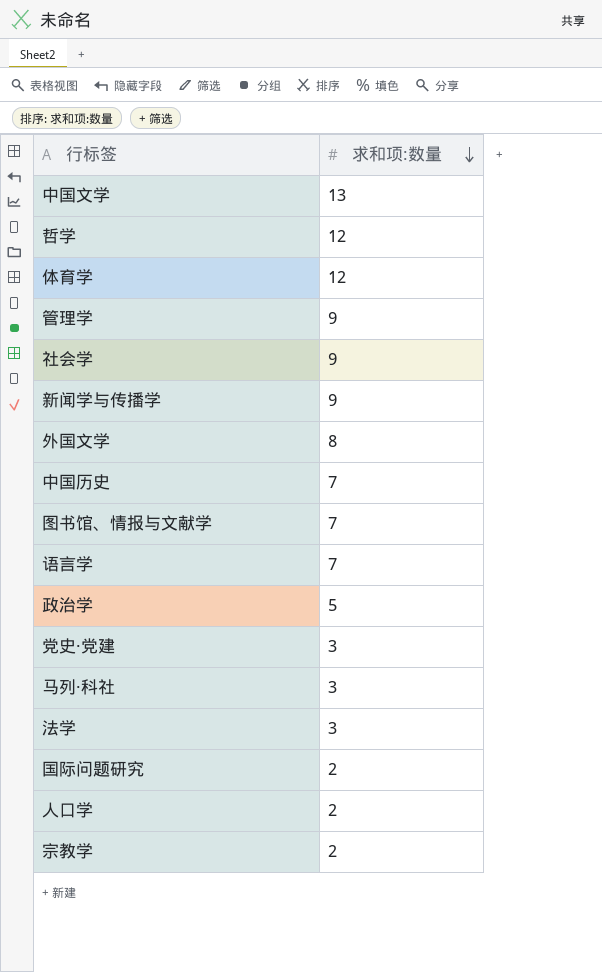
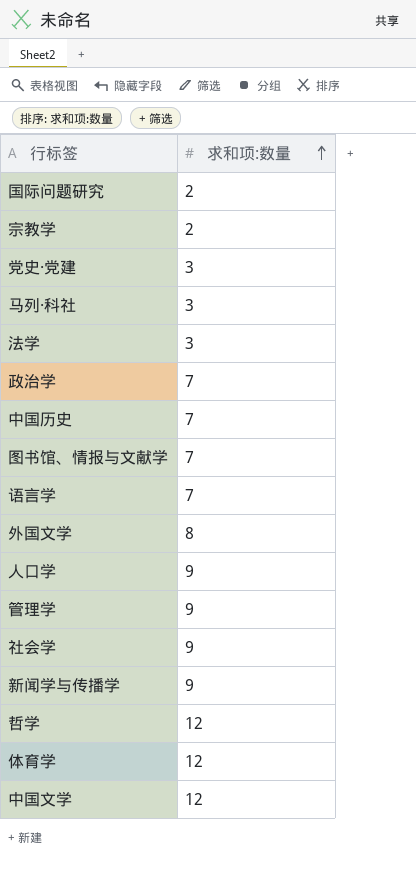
row order: 求和项:数量 descending -> 求和项:数量 ascending
政治学 | 求和项:数量: 5 -> 7
人口学 | 求和项:数量: 2 -> 9
中国文学 | 求和项:数量: 13 -> 12

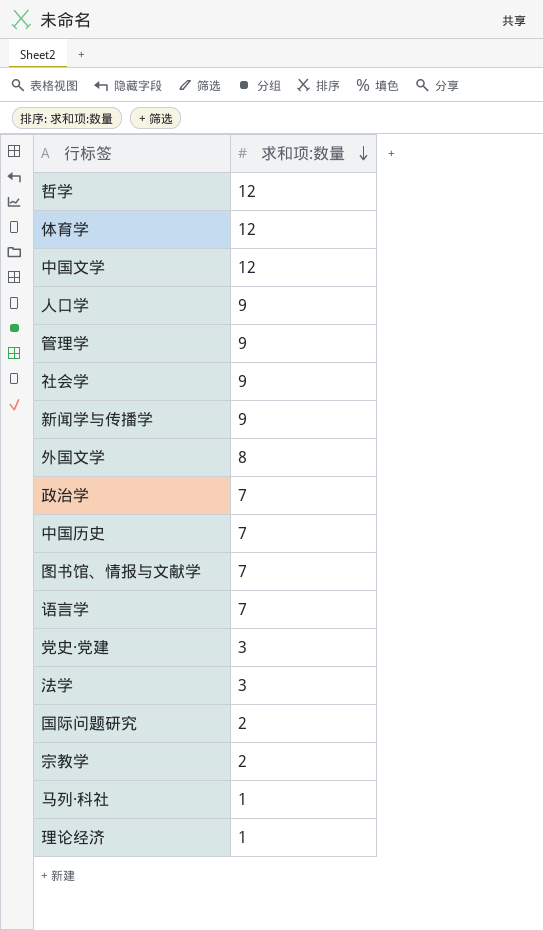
row order: 求和项:数量 ascending -> 求和项:数量 descending
马列·科社 | 求和项:数量: 3 -> 1
row 理论经济: none -> 1

